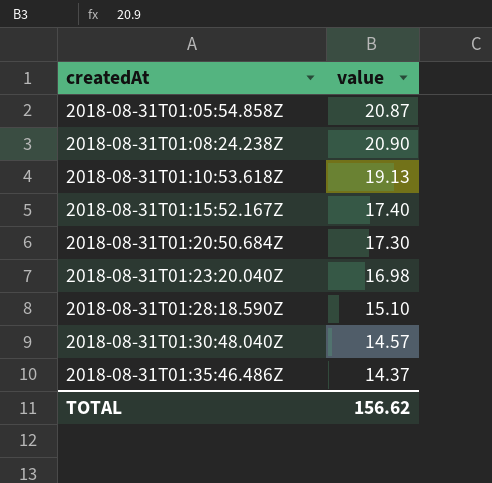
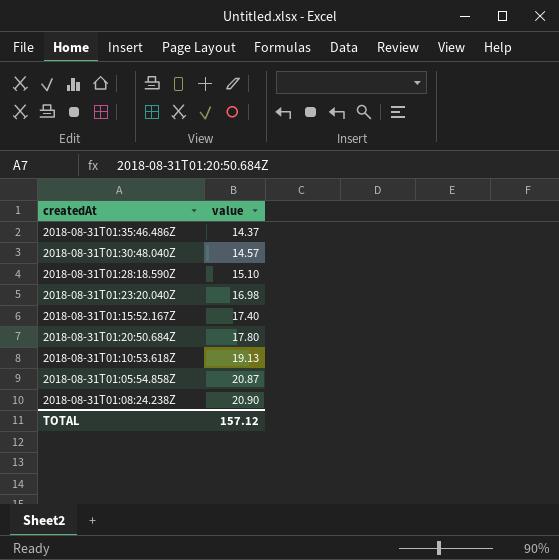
row order: createdAt ascending -> value ascending
2018-08-31T01:20:50.684Z | value: 17.30 -> 17.80
TOTAL | value: 156.62 -> 157.12

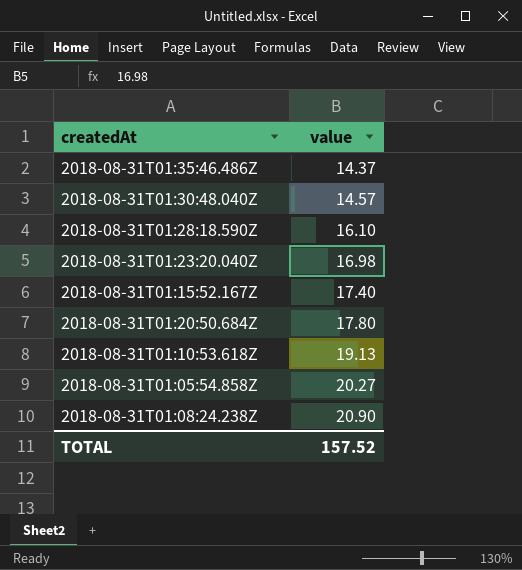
2018-08-31T01:28:18.590Z | value: 15.10 -> 16.10
2018-08-31T01:05:54.858Z | value: 20.87 -> 20.27
TOTAL | value: 157.12 -> 157.52

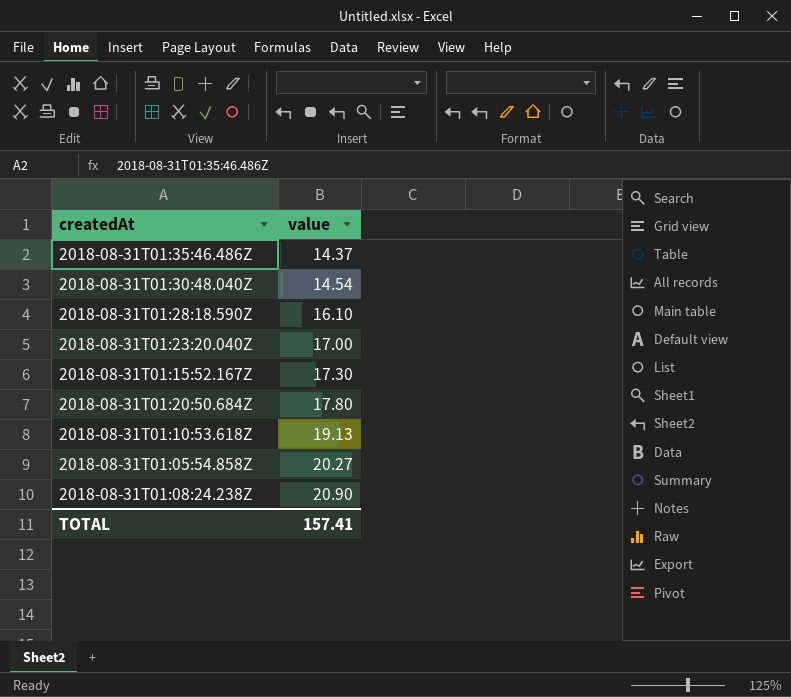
2018-08-31T01:30:48.040Z | value: 14.57 -> 14.54
2018-08-31T01:23:20.040Z | value: 16.98 -> 17.00
2018-08-31T01:15:52.167Z | value: 17.40 -> 17.30
TOTAL | value: 157.52 -> 157.41

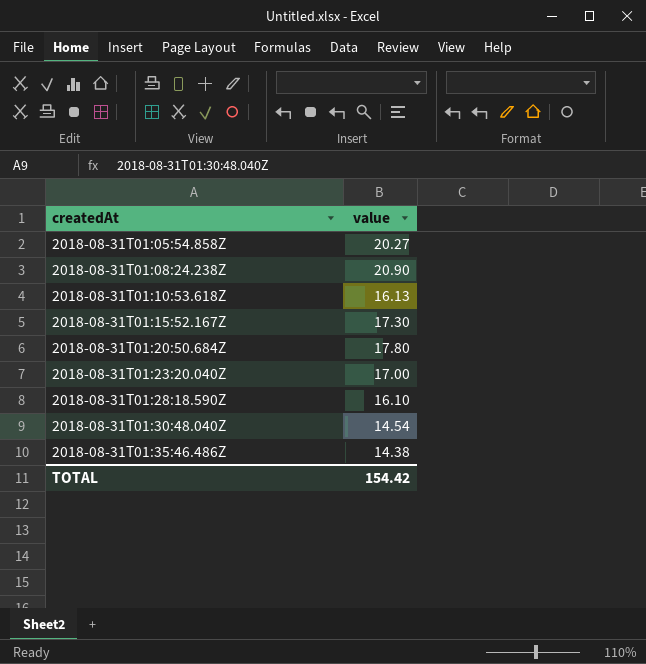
row order: value ascending -> createdAt ascending
2018-08-31T01:10:53.618Z | value: 19.13 -> 16.13
2018-08-31T01:35:46.486Z | value: 14.37 -> 14.38
TOTAL | value: 157.41 -> 154.42

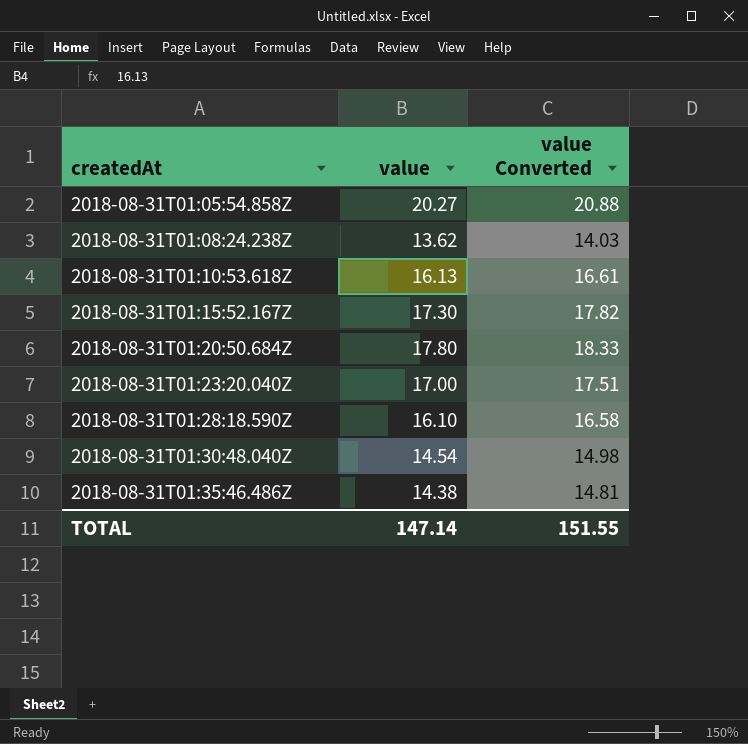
column value Converted | formula: none -> [value] * 1.03
2018-08-31T01:08:24.238Z | value: 20.90 -> 13.62
TOTAL | value: 154.42 -> 147.14

